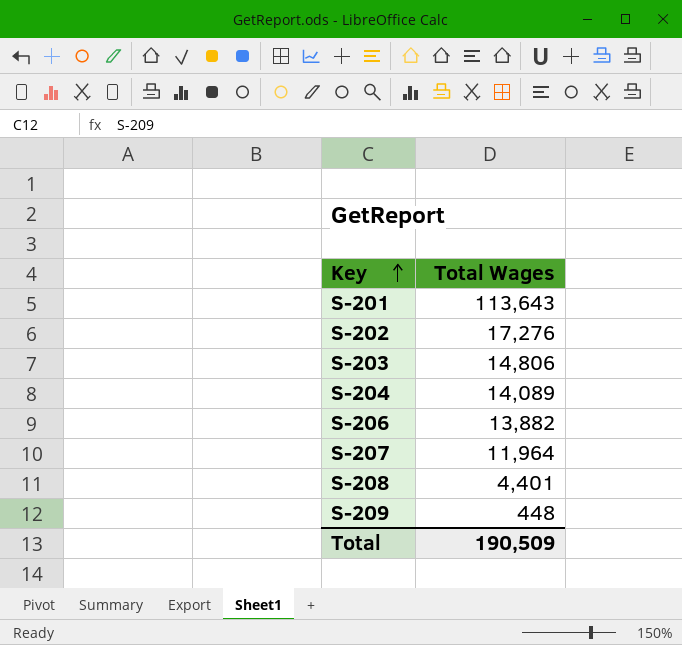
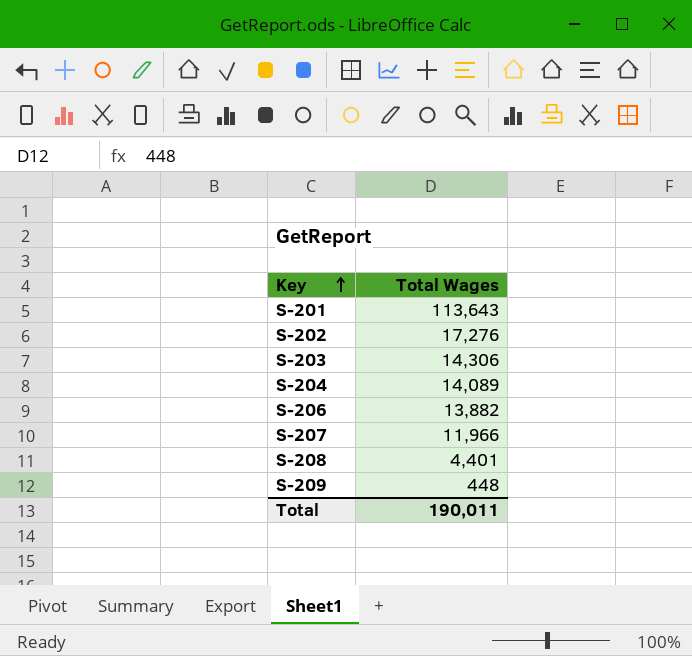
S-203 | Total Wages: 14,806 -> 14,306
S-207 | Total Wages: 11,964 -> 11,966
Total | Total Wages: 190,509 -> 190,011

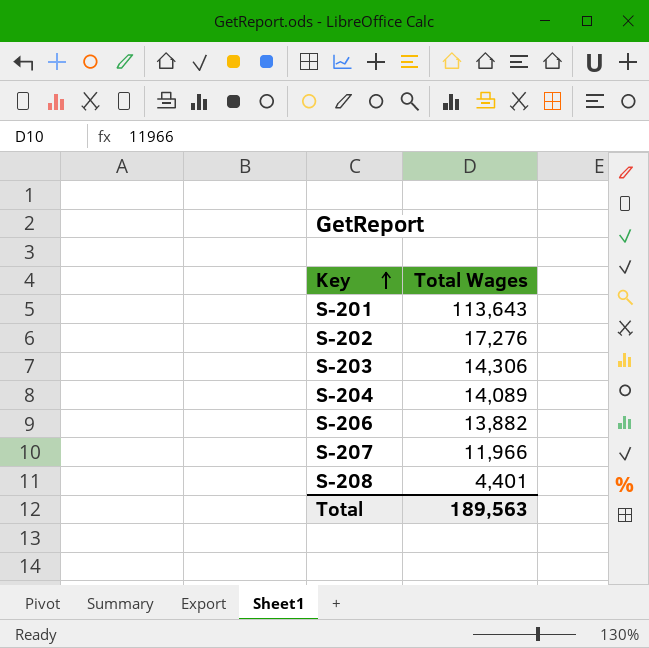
row S-209: 448 -> none
Total | Total Wages: 190,011 -> 189,563

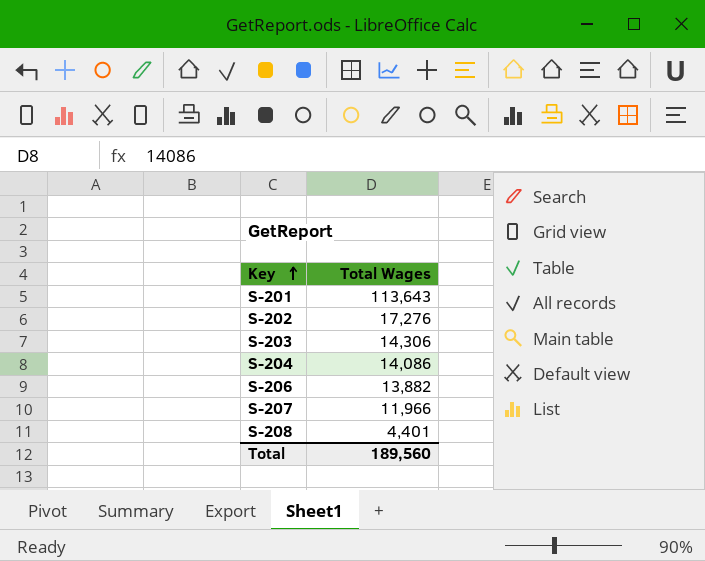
S-204 | Total Wages: 14,089 -> 14,086
Total | Total Wages: 189,563 -> 189,560

